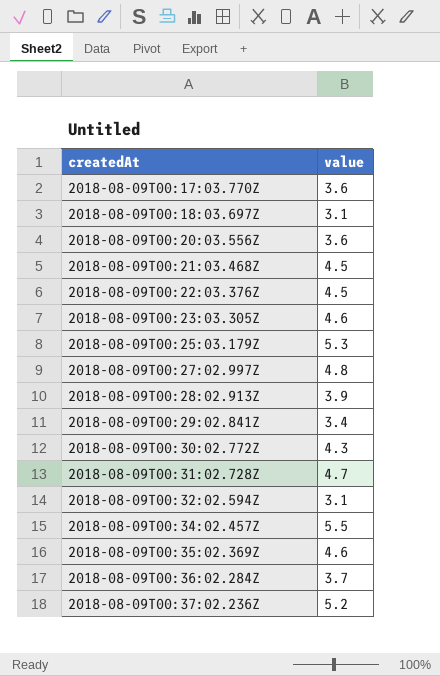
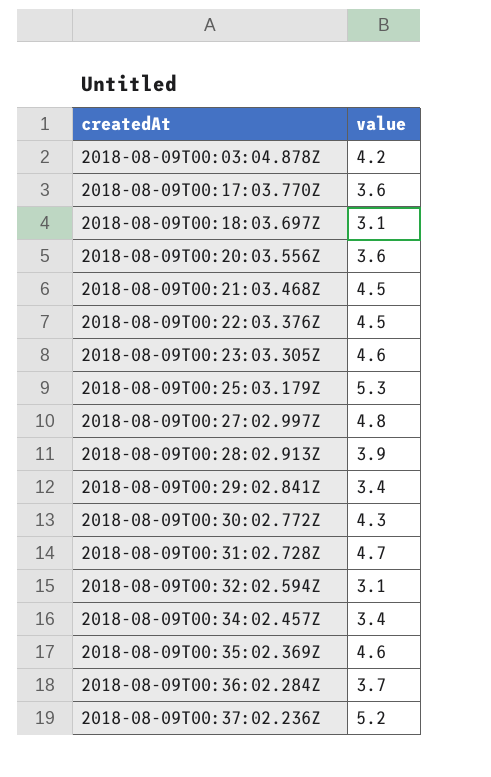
row 2018-08-09T00:03:04.878Z: none -> 4.2
2018-08-09T00:34:02.457Z | value: 5.5 -> 3.4

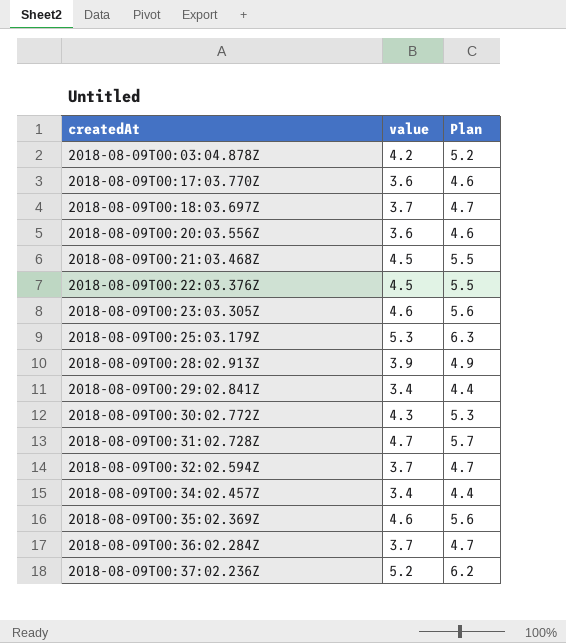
column Plan | formula: none -> [value] + 1
row 2018-08-09T00:27:02.997Z: 4.8 -> none
2018-08-09T00:18:03.697Z | value: 3.1 -> 3.7
2018-08-09T00:32:02.594Z | value: 3.1 -> 3.7

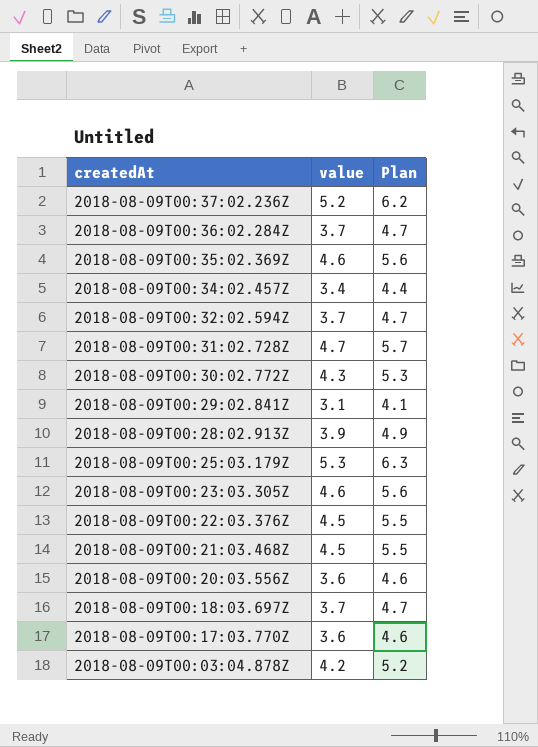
row order: createdAt ascending -> createdAt descending
2018-08-09T00:29:02.841Z | value: 3.4 -> 3.1
2018-08-09T00:29:02.841Z | Plan: 4.4 -> 4.1

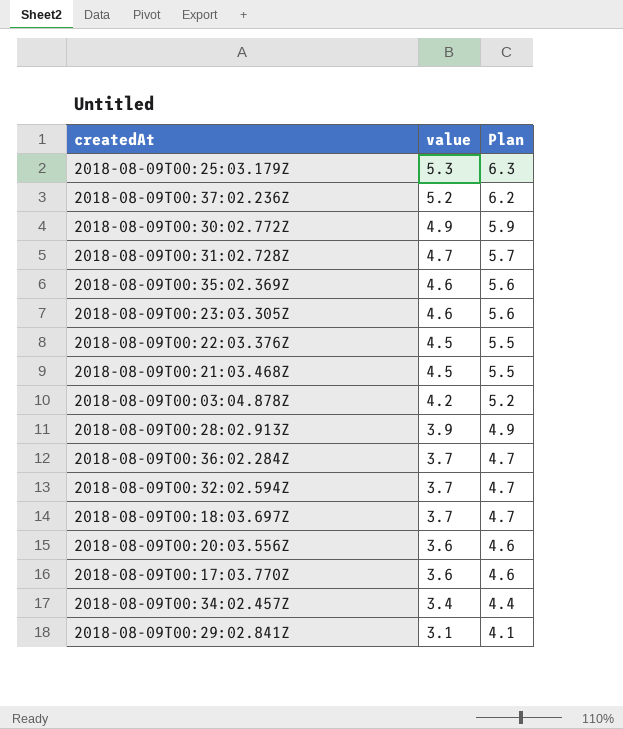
row order: createdAt descending -> value descending
2018-08-09T00:30:02.772Z | value: 4.3 -> 4.9
2018-08-09T00:30:02.772Z | Plan: 5.3 -> 5.9

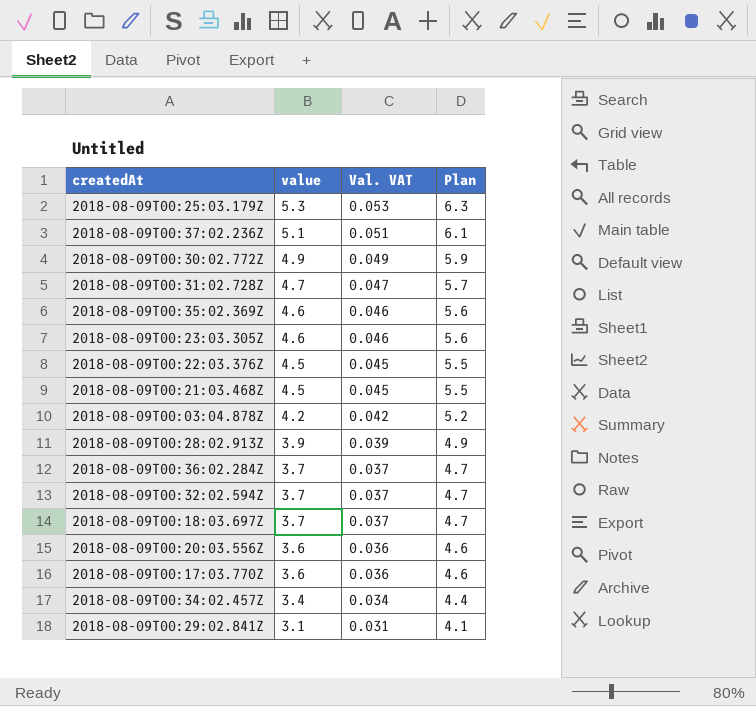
column Val. VAT | formula: none -> [value] * 0.01
2018-08-09T00:37:02.236Z | value: 5.2 -> 5.1
2018-08-09T00:37:02.236Z | Plan: 6.2 -> 6.1

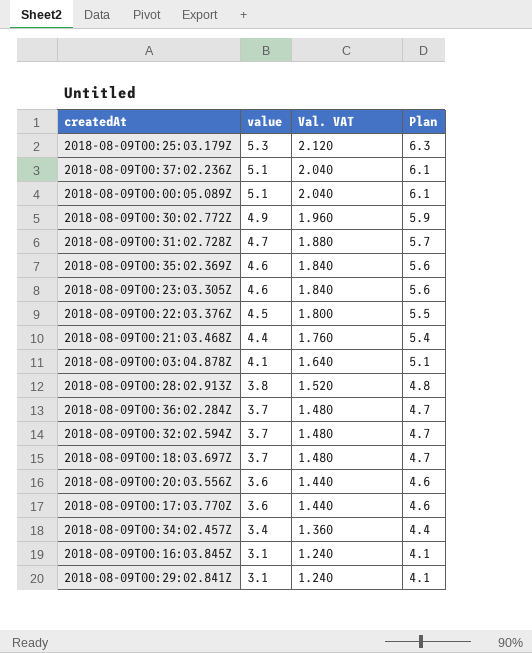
column Val. VAT | formula: [value] * 0.01 -> [value] * 0.4
row 2018-08-09T00:00:05.089Z: none -> 5.1 | 2.040 | 6.1
2018-08-09T00:21:03.468Z | value: 4.5 -> 4.4
2018-08-09T00:21:03.468Z | Plan: 5.5 -> 5.4
2018-08-09T00:03:04.878Z | value: 4.2 -> 4.1
2018-08-09T00:03:04.878Z | Plan: 5.2 -> 5.1
2018-08-09T00:28:02.913Z | value: 3.9 -> 3.8
2018-08-09T00:28:02.913Z | Plan: 4.9 -> 4.8
row 2018-08-09T00:16:03.845Z: none -> 3.1 | 1.240 | 4.1

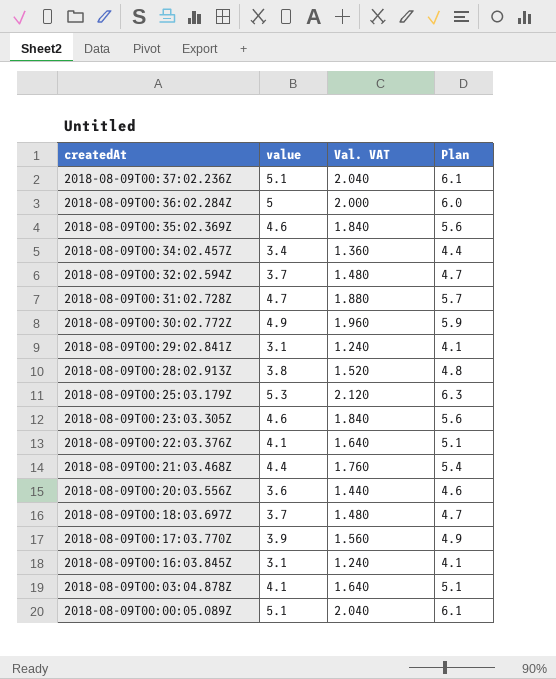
row order: value descending -> createdAt descending
2018-08-09T00:36:02.284Z | value: 3.7 -> 5
2018-08-09T00:36:02.284Z | Val. VAT: 1.480 -> 2.000
2018-08-09T00:36:02.284Z | Plan: 4.7 -> 6.0
2018-08-09T00:22:03.376Z | value: 4.5 -> 4.1
2018-08-09T00:22:03.376Z | Val. VAT: 1.800 -> 1.640
2018-08-09T00:22:03.376Z | Plan: 5.5 -> 5.1
2018-08-09T00:17:03.770Z | value: 3.6 -> 3.9
2018-08-09T00:17:03.770Z | Val. VAT: 1.440 -> 1.560
2018-08-09T00:17:03.770Z | Plan: 4.6 -> 4.9

